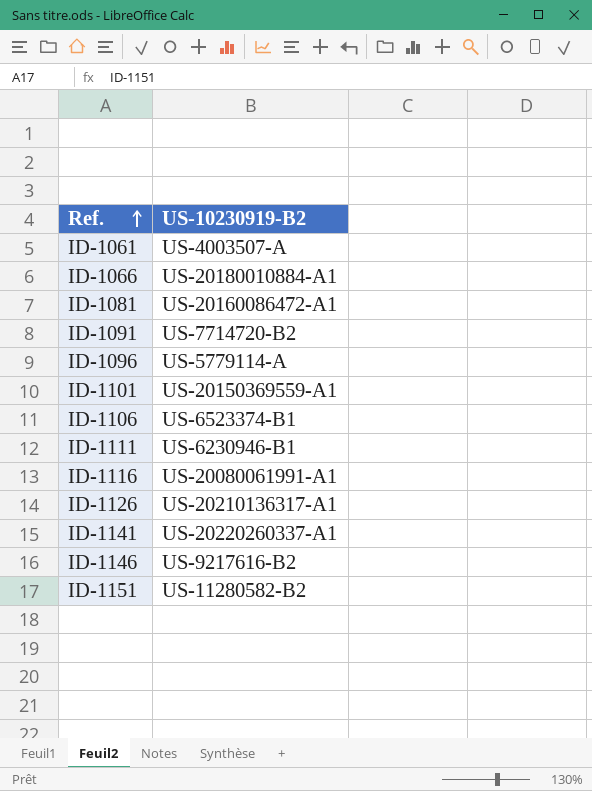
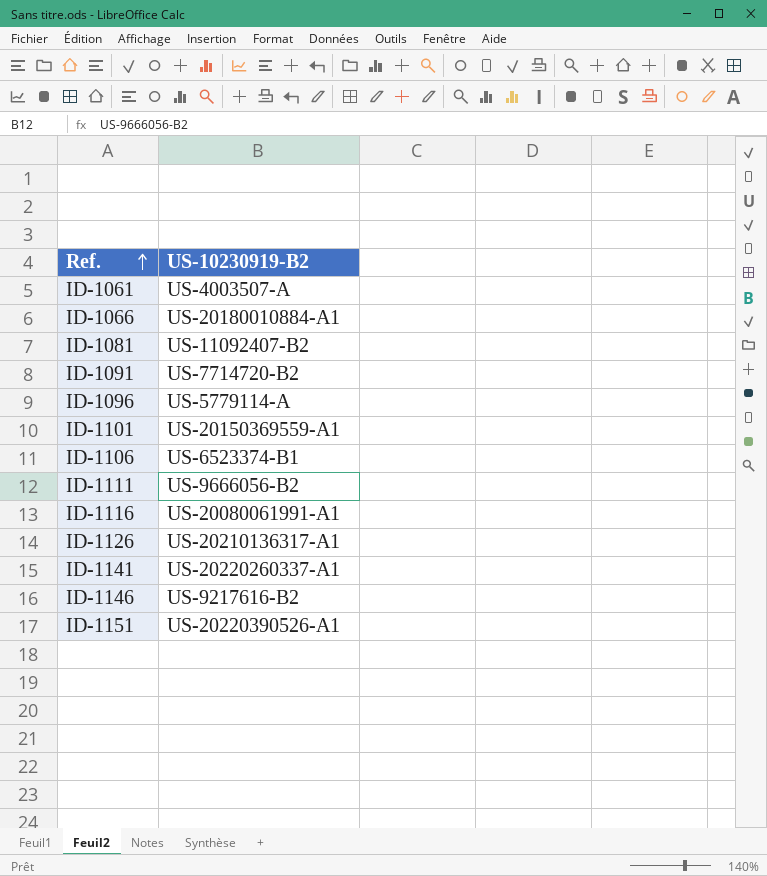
ID-1081 | US-10230919-B2: US-20160086472-A1 -> US-11092407-B2
ID-1111 | US-10230919-B2: US-6230946-B1 -> US-9666056-B2
ID-1151 | US-10230919-B2: US-11280582-B2 -> US-20220390526-A1

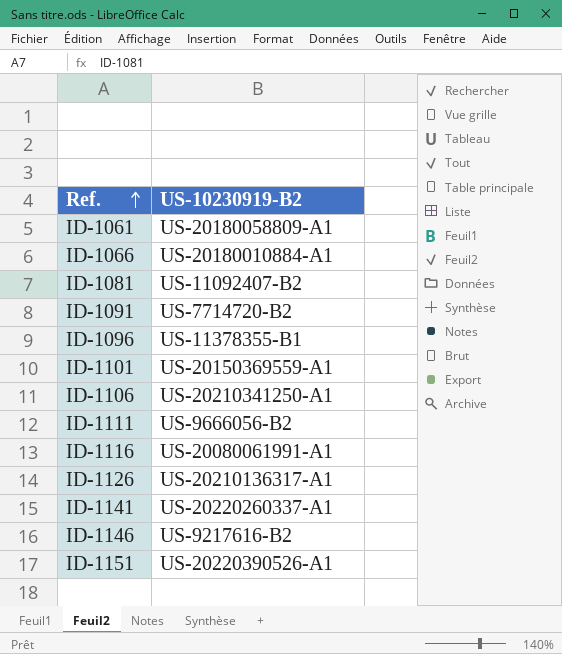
ID-1061 | US-10230919-B2: US-4003507-A -> US-20180058809-A1
ID-1096 | US-10230919-B2: US-5779114-A -> US-11378355-B1
ID-1106 | US-10230919-B2: US-6523374-B1 -> US-20210341250-A1

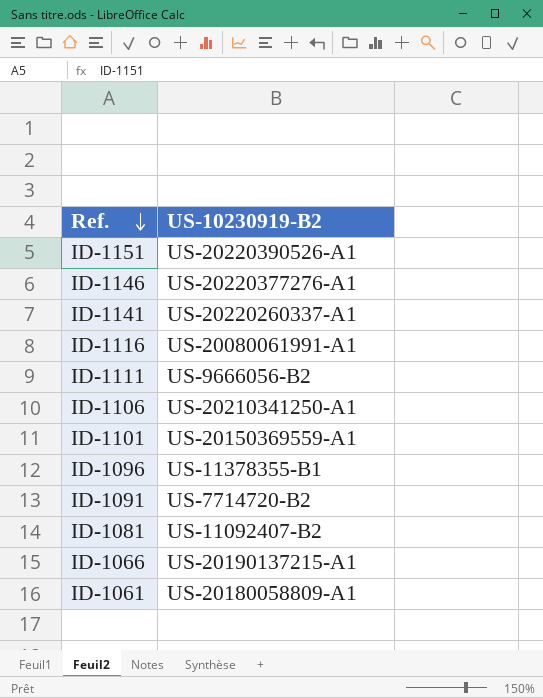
row order: Ref. ascending -> Ref. descending
row ID-1126: US-20210136317-A1 -> none
ID-1146 | US-10230919-B2: US-9217616-B2 -> US-20220377276-A1
ID-1066 | US-10230919-B2: US-20180010884-A1 -> US-20190137215-A1

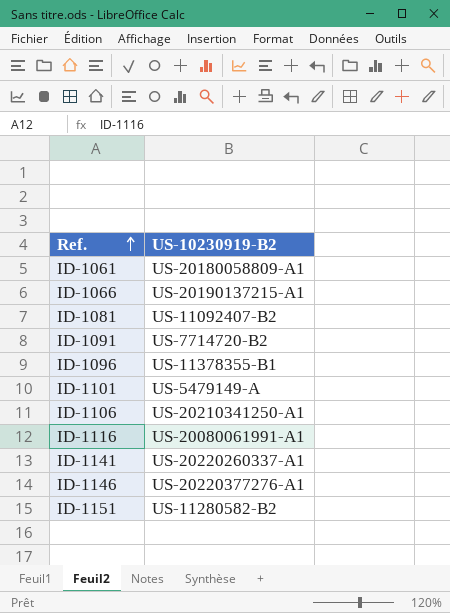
row order: Ref. descending -> Ref. ascending
row ID-1111: US-9666056-B2 -> none
ID-1101 | US-10230919-B2: US-20150369559-A1 -> US-5479149-A
ID-1151 | US-10230919-B2: US-20220390526-A1 -> US-11280582-B2

